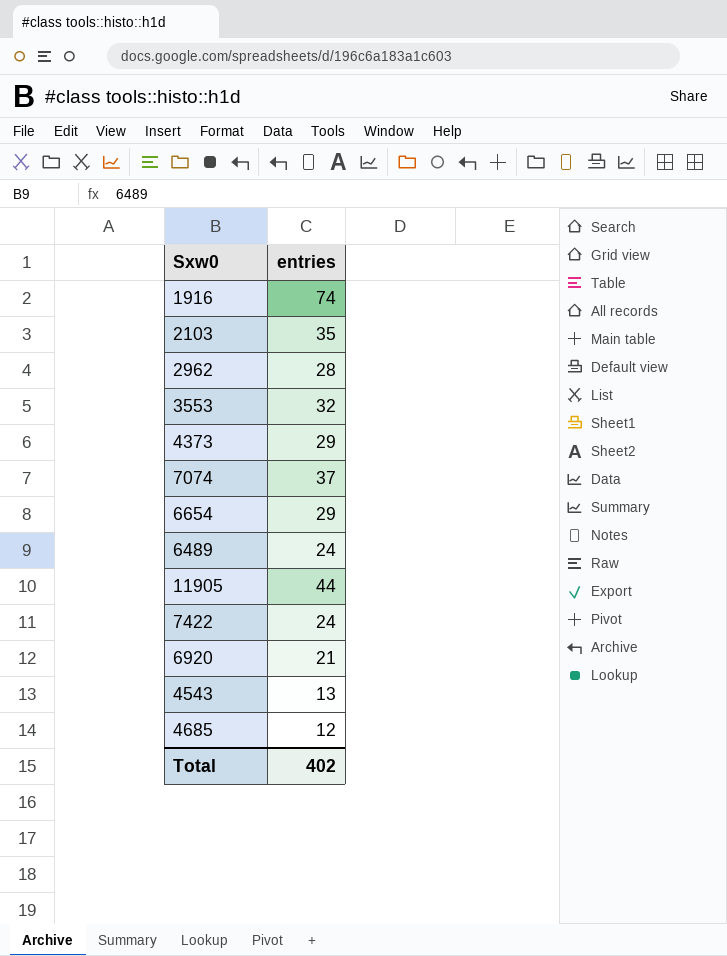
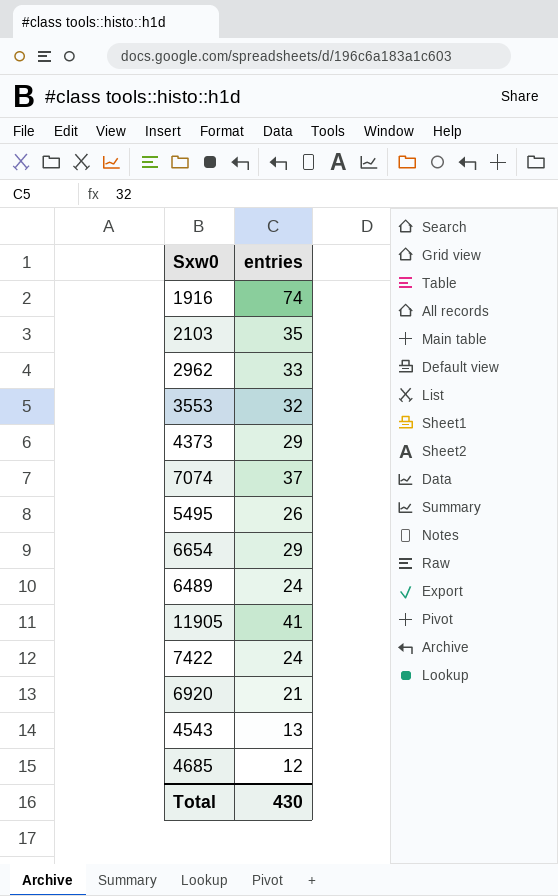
2962 | entries: 28 -> 33
row 5495: none -> 26
11905 | entries: 44 -> 41
Total | entries: 402 -> 430

